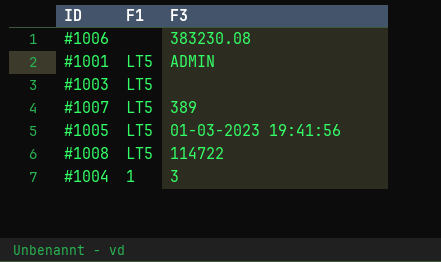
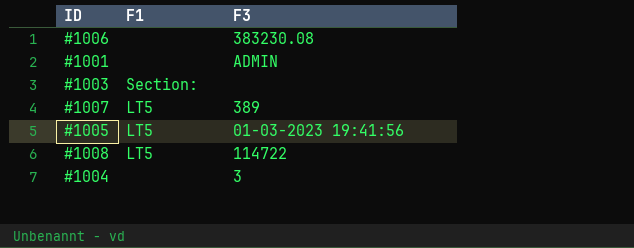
#1001 | F1: LT5 -> none
#1003 | F1: LT5 -> Section:
#1004 | F1: 1 -> none

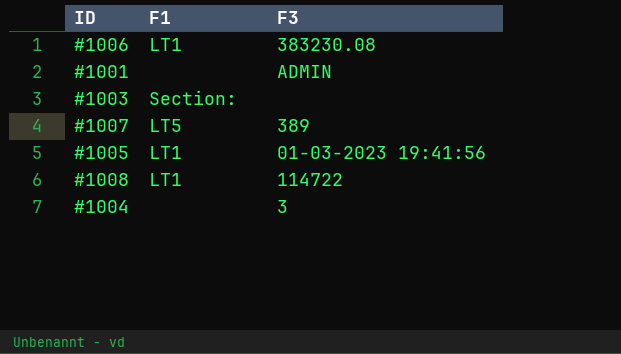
#1006 | F1: none -> LT1
#1005 | F1: LT5 -> LT1
#1008 | F1: LT5 -> LT1

